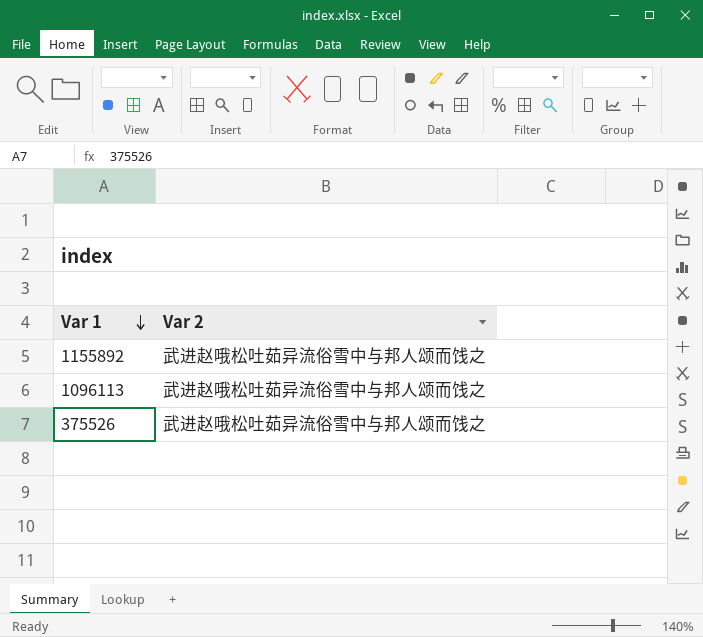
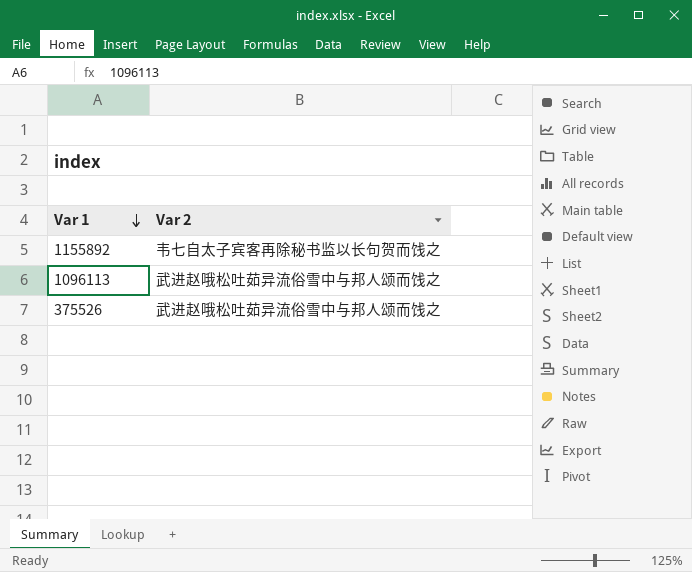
1155892 | Var 2: 武进赵哦松吐茹异流俗雪中与邦人颂而饯之 -> 韦七自太子宾客再除秘书监以长句贺而饯之

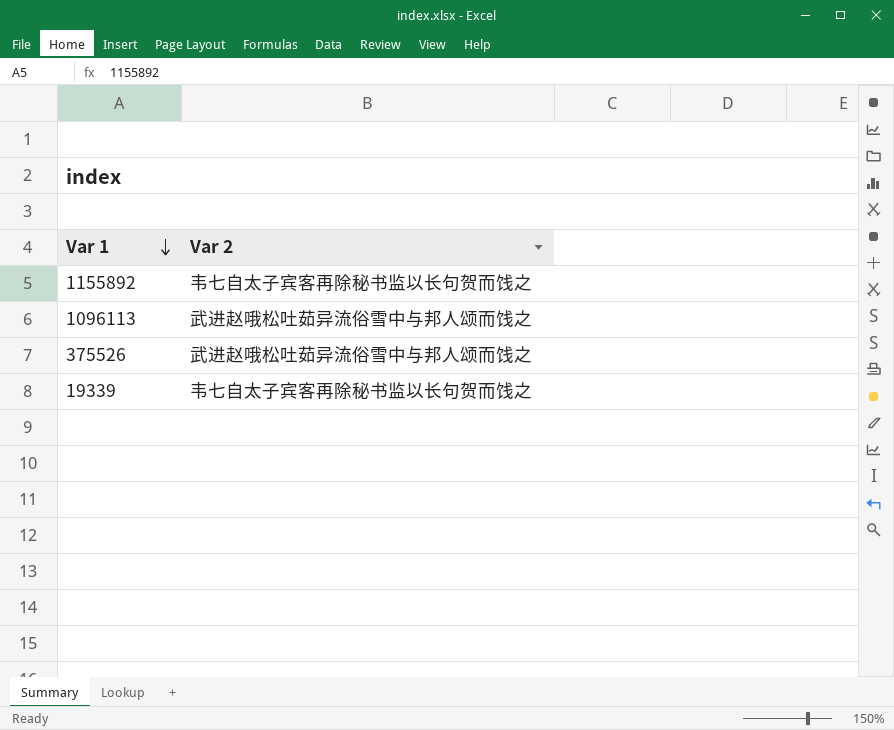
row 19339: none -> 韦七自太子宾客再除秘书监以长句贺而饯之

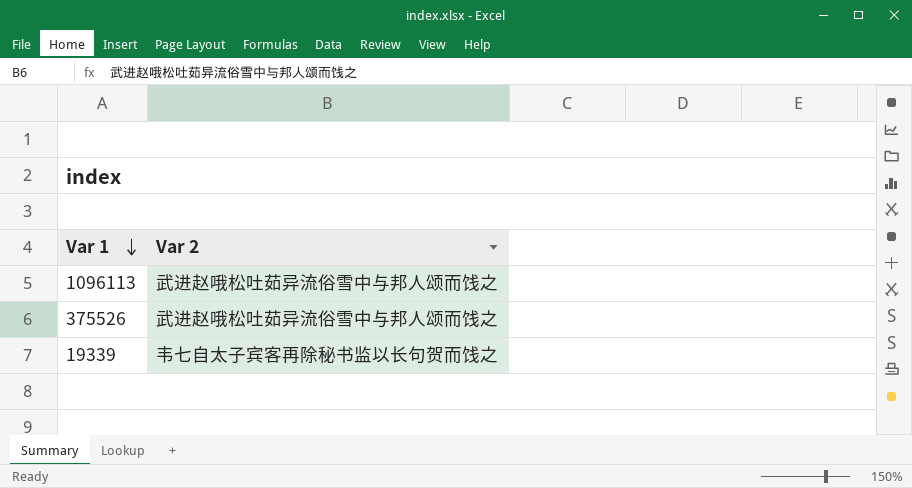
row 1155892: 韦七自太子宾客再除秘书监以长句贺而饯之 -> none

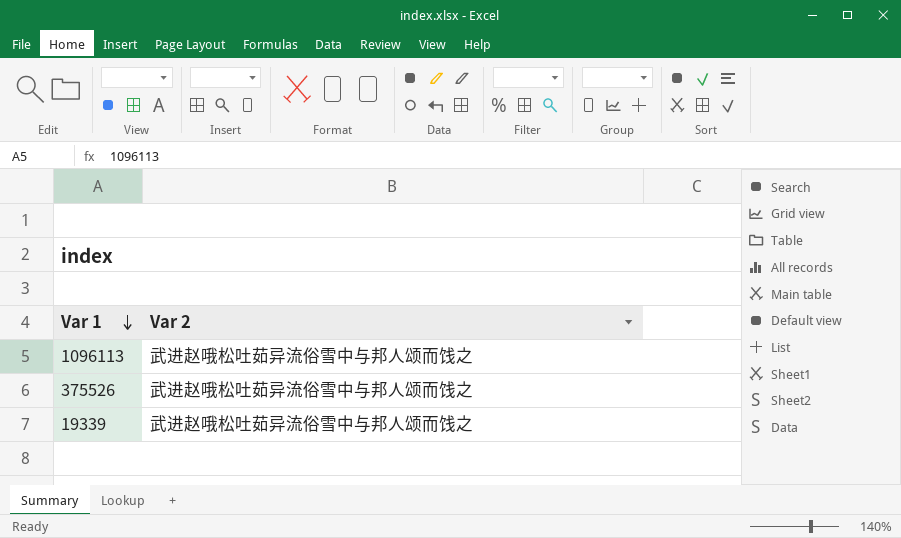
19339 | Var 2: 韦七自太子宾客再除秘书监以长句贺而饯之 -> 武进赵哦松吐茹异流俗雪中与邦人颂而饯之

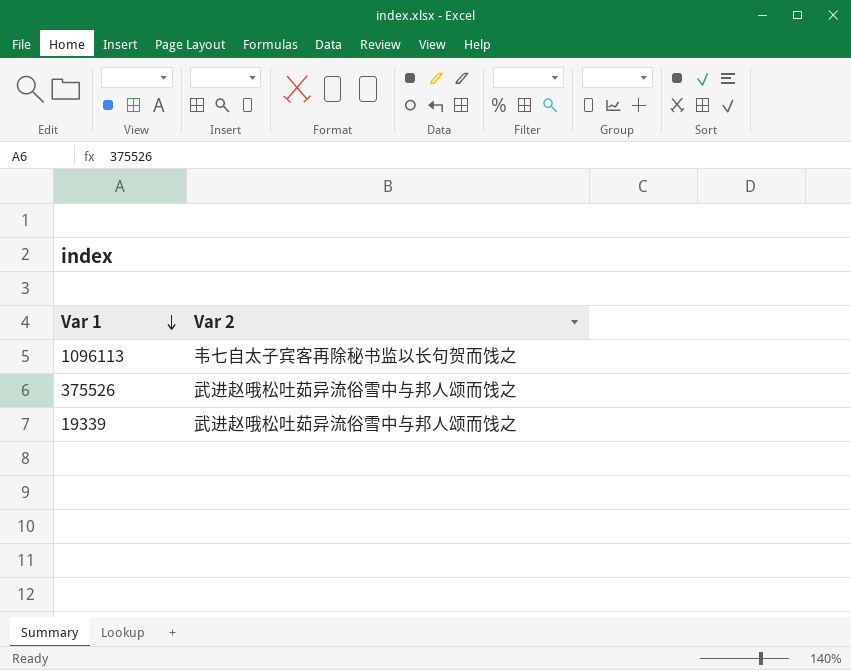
1096113 | Var 2: 武进赵哦松吐茹异流俗雪中与邦人颂而饯之 -> 韦七自太子宾客再除秘书监以长句贺而饯之

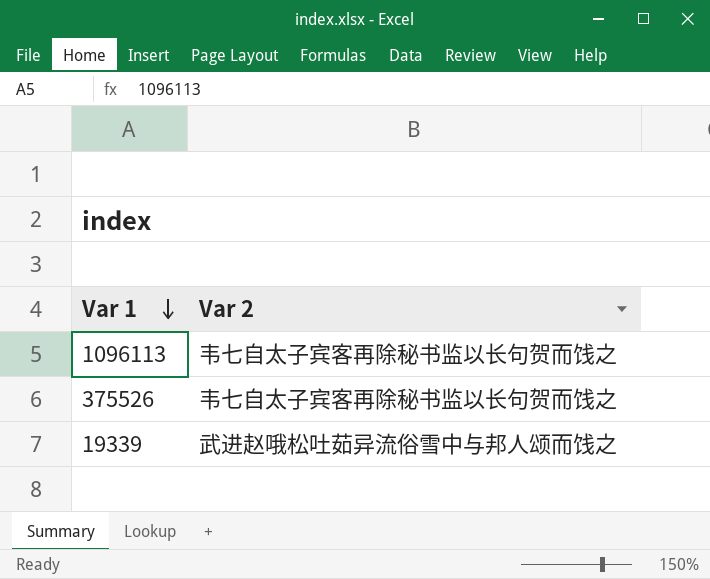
375526 | Var 2: 武进赵哦松吐茹异流俗雪中与邦人颂而饯之 -> 韦七自太子宾客再除秘书监以长句贺而饯之

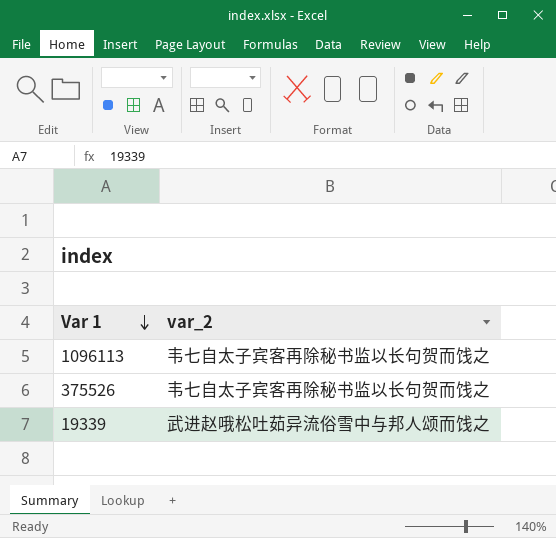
column name: Var 2 -> var_2

